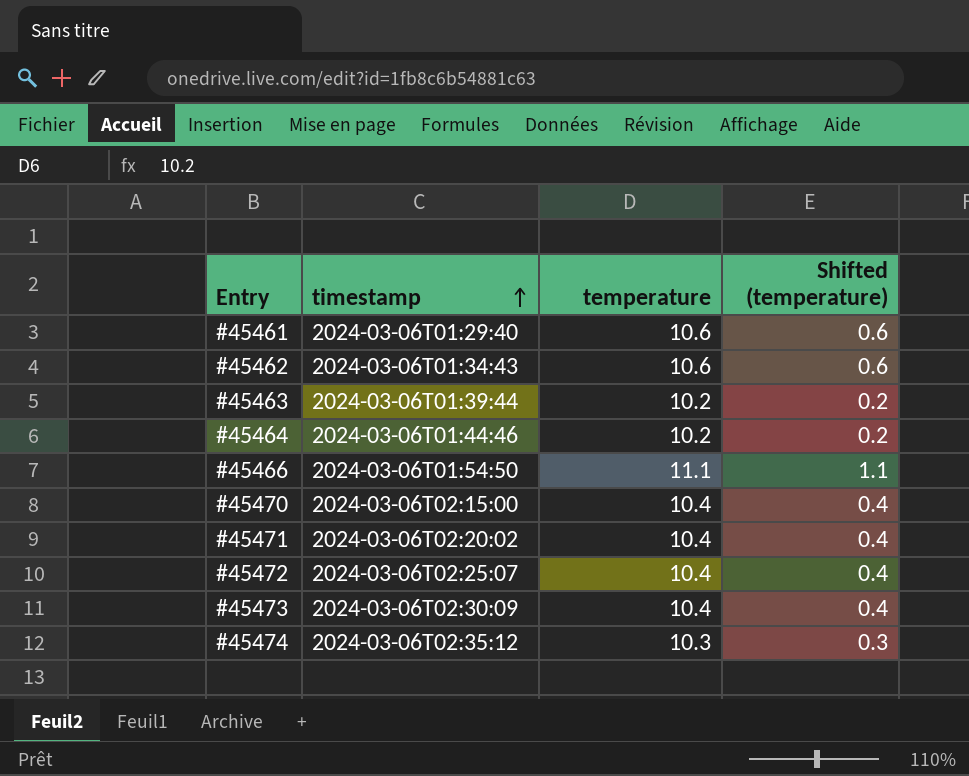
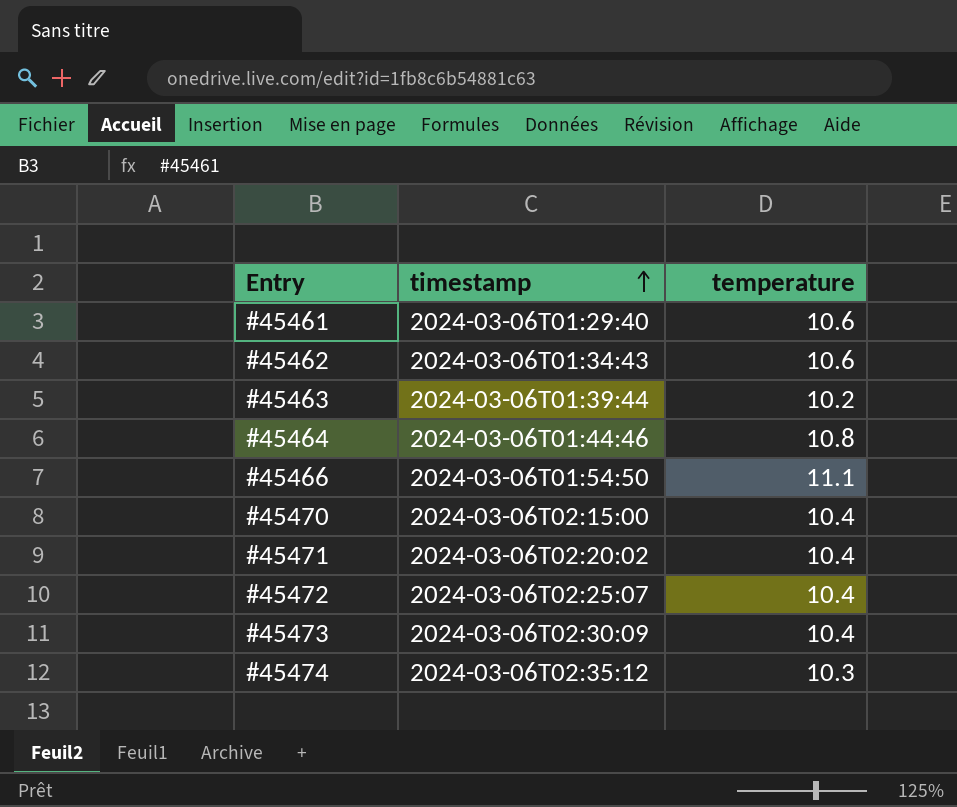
column Shifted (temperature) | formula: [temperature] - 10 -> none
#45464 | temperature: 10.2 -> 10.8

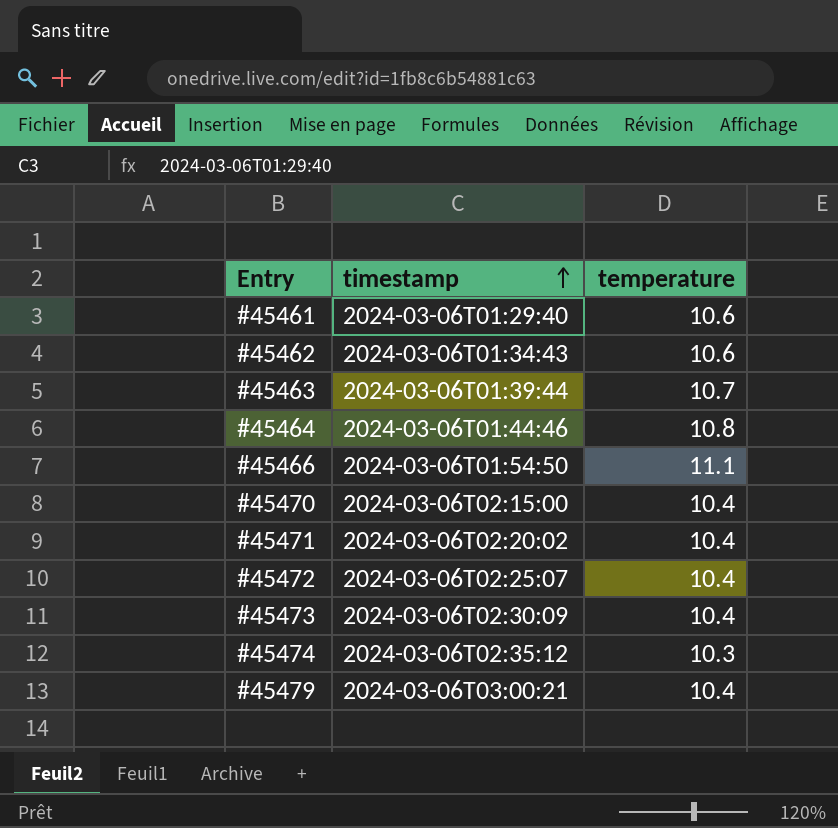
#45463 | temperature: 10.2 -> 10.7
row #45479: none -> 2024-03-06T03:00:21 | 10.4

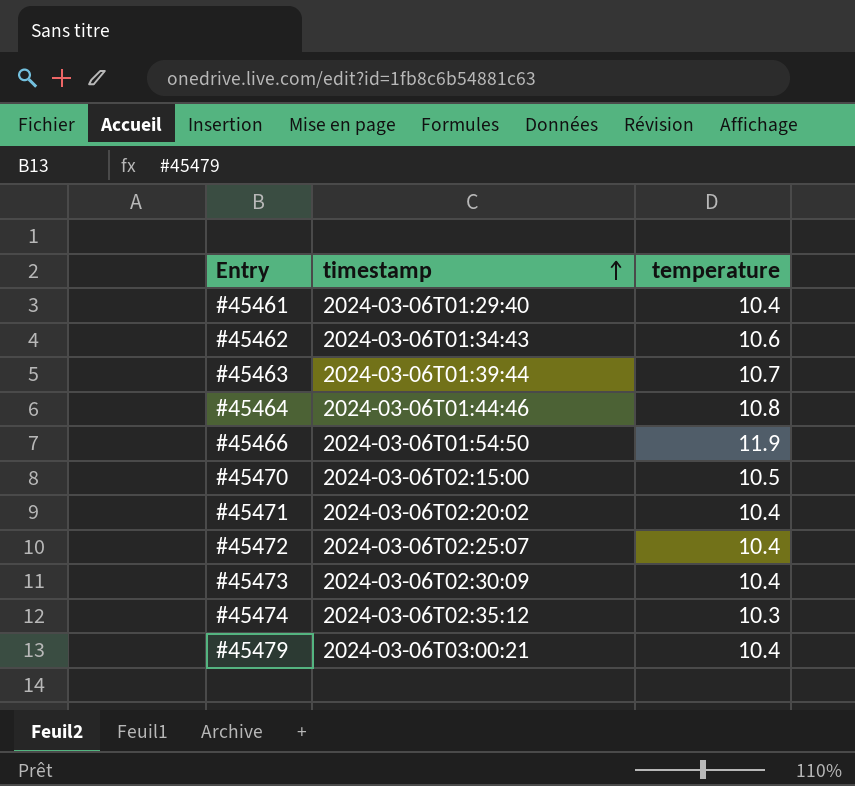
#45461 | temperature: 10.6 -> 10.4
#45466 | temperature: 11.1 -> 11.9
#45470 | temperature: 10.4 -> 10.5

